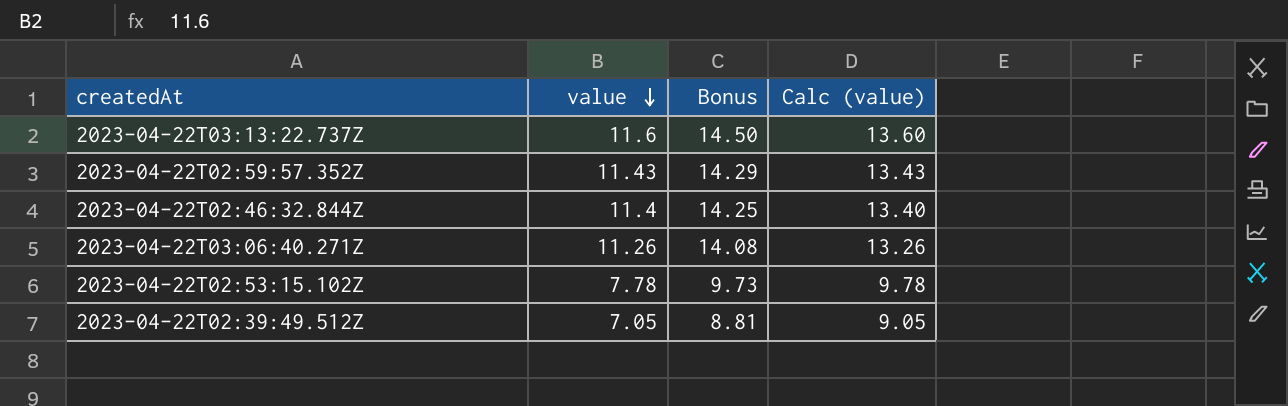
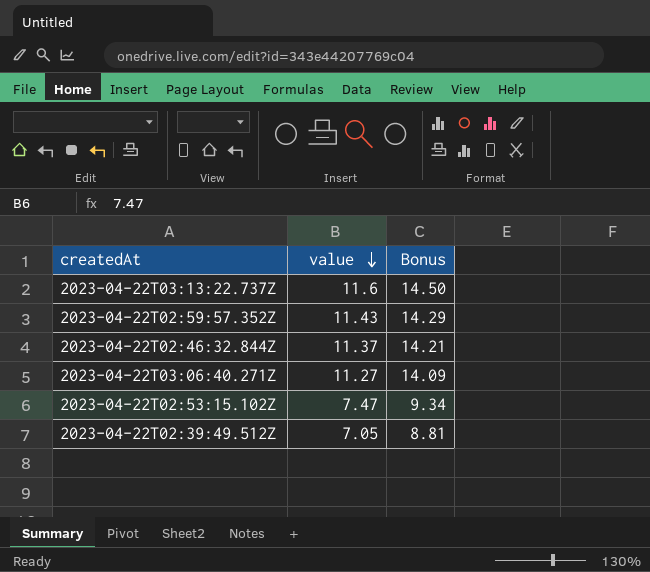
column Calc (value) | formula: [value] + 2 -> none
2023-04-22T02:46:32.844Z | value: 11.4 -> 11.37
2023-04-22T02:46:32.844Z | Bonus: 14.25 -> 14.21
2023-04-22T03:06:40.271Z | value: 11.26 -> 11.27
2023-04-22T03:06:40.271Z | Bonus: 14.08 -> 14.09
2023-04-22T02:53:15.102Z | value: 7.78 -> 7.47
2023-04-22T02:53:15.102Z | Bonus: 9.73 -> 9.34

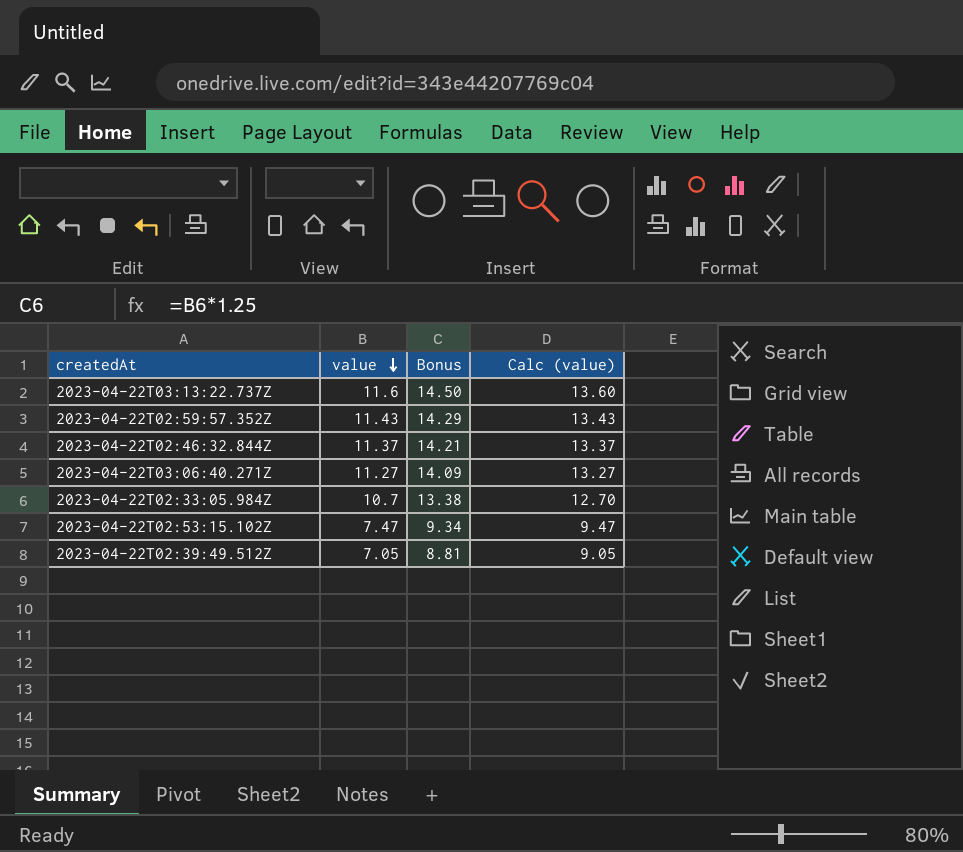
column Calc (value) | formula: none -> [value] + 2
row 2023-04-22T02:33:05.984Z: none -> 10.7 | 13.38 | 12.70

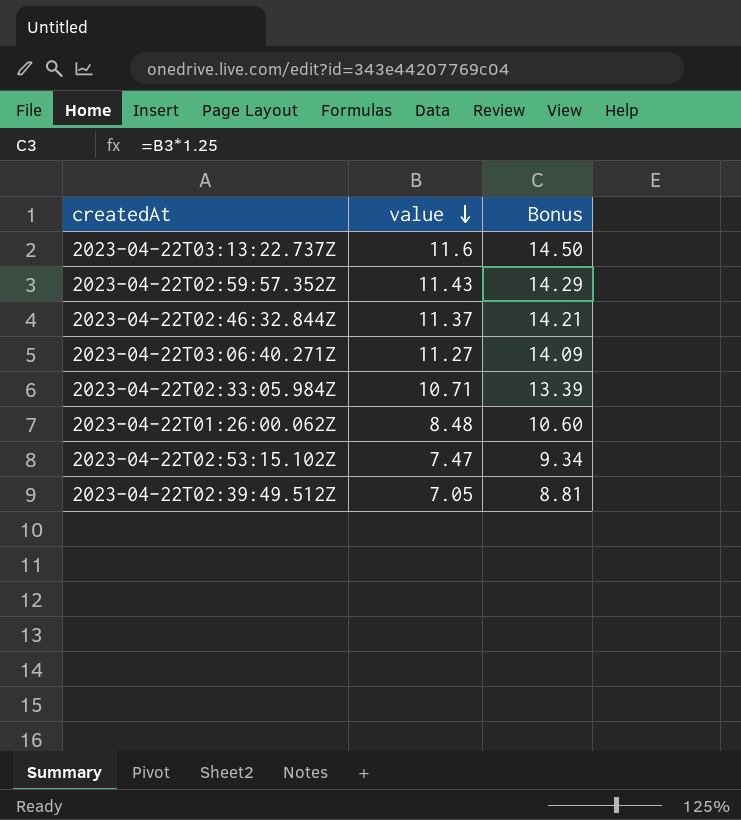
column Calc (value) | formula: [value] + 2 -> none
2023-04-22T02:33:05.984Z | value: 10.7 -> 10.71
2023-04-22T02:33:05.984Z | Bonus: 13.38 -> 13.39
row 2023-04-22T01:26:00.062Z: none -> 8.48 | 10.60

